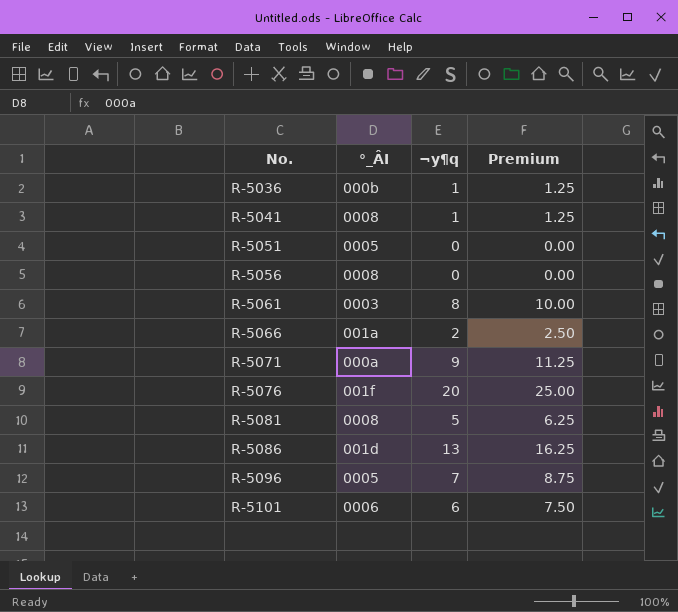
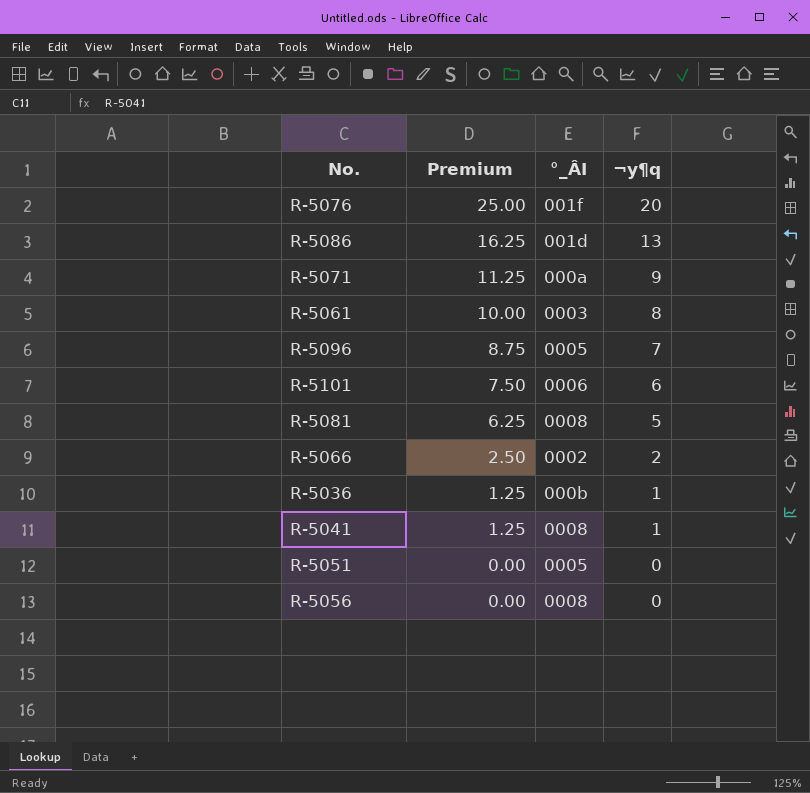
row order: No. ascending -> Premium descending
column Premium | position: 4 -> 2
R-5066 | °_ÂI: 001a -> 0002

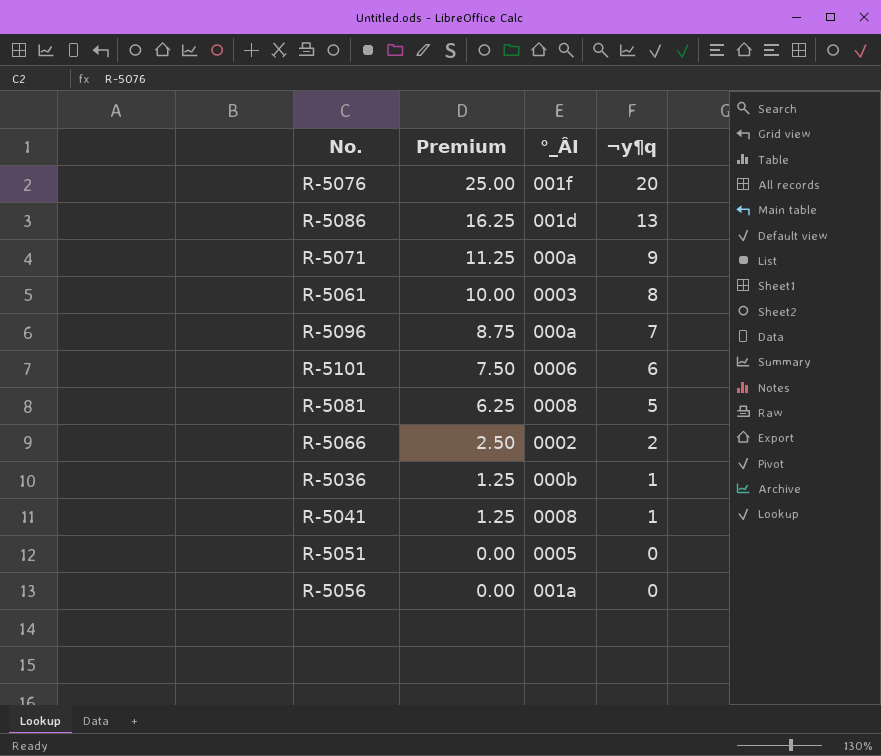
R-5096 | °_ÂI: 0005 -> 000a
R-5056 | °_ÂI: 0008 -> 001a

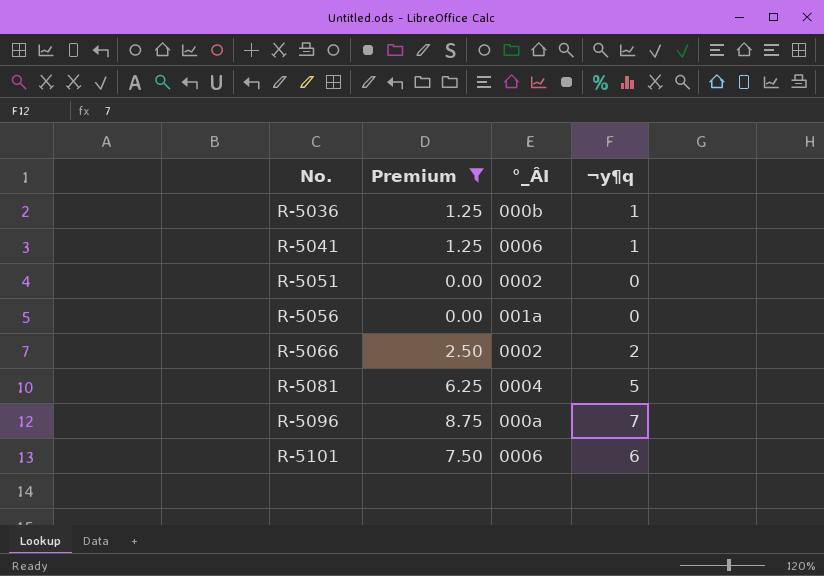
filter: none -> Premium <= 8.75
row order: Premium descending -> No. ascending
R-5041 | °_ÂI: 0008 -> 0006
R-5051 | °_ÂI: 0005 -> 0002
R-5081 | °_ÂI: 0008 -> 0004

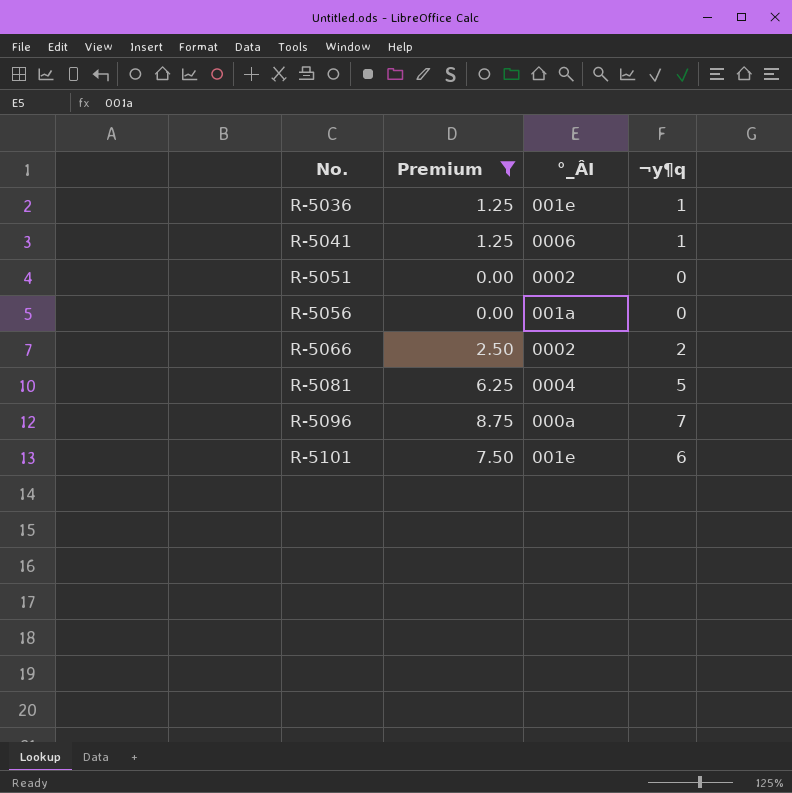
R-5036 | °_ÂI: 000b -> 001e
R-5101 | °_ÂI: 0006 -> 001e

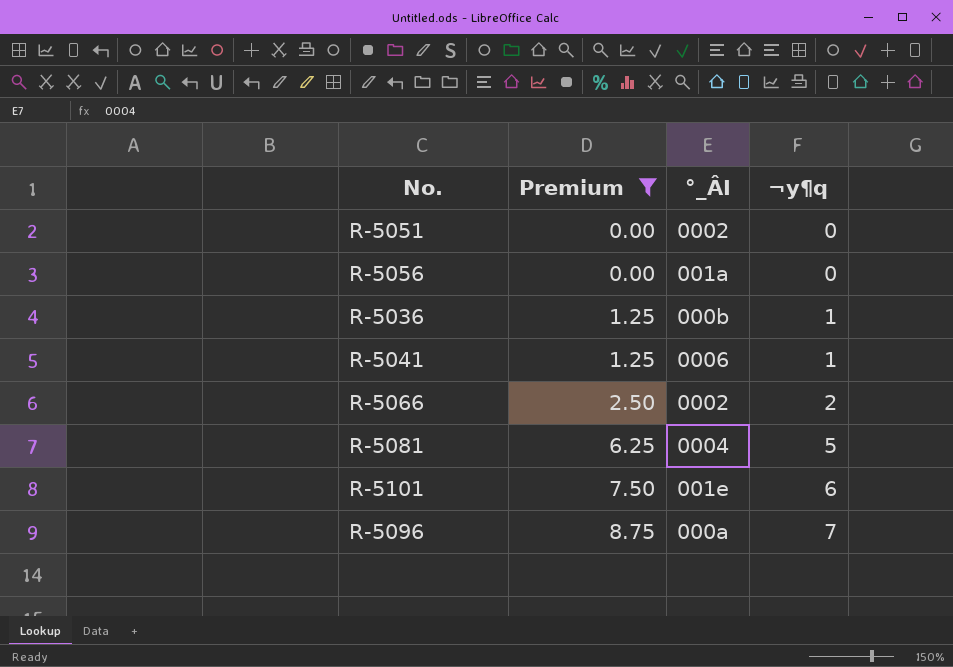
row order: No. ascending -> Premium ascending
R-5036 | °_ÂI: 001e -> 000b

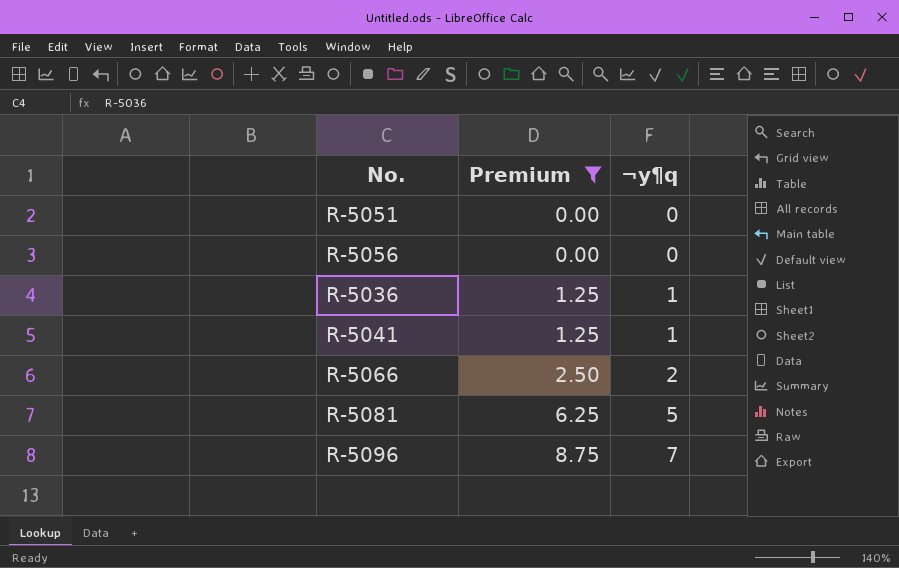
column °_ÂI | position: 3 -> none
row R-5101: 7.50 | 001e | 6 -> none

